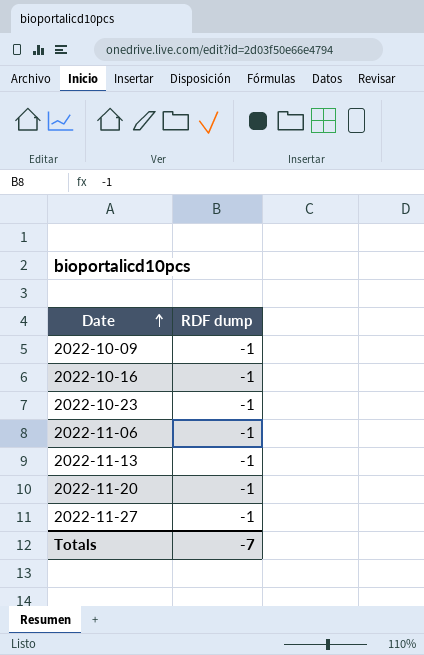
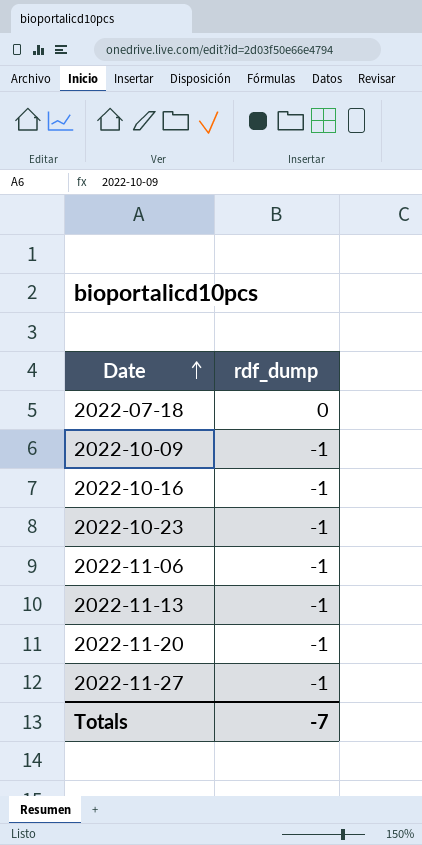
column name: RDF dump -> rdf_dump
row 2022-07-18: none -> 0

